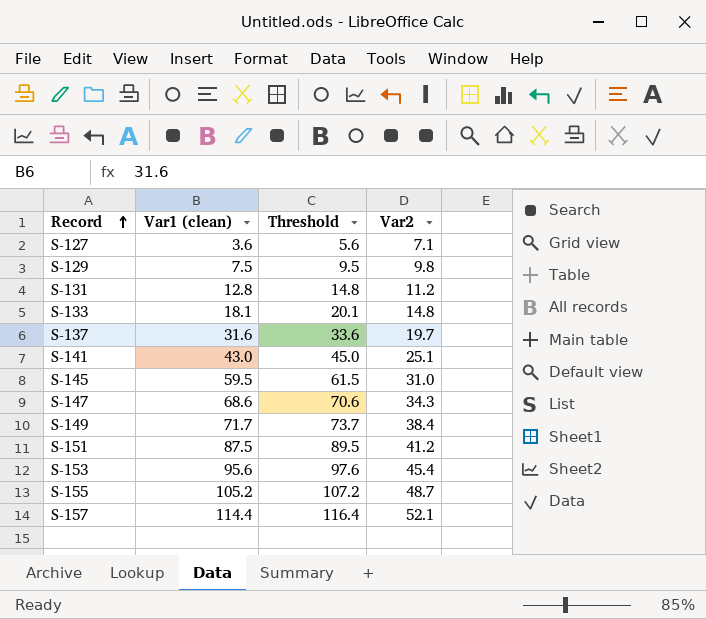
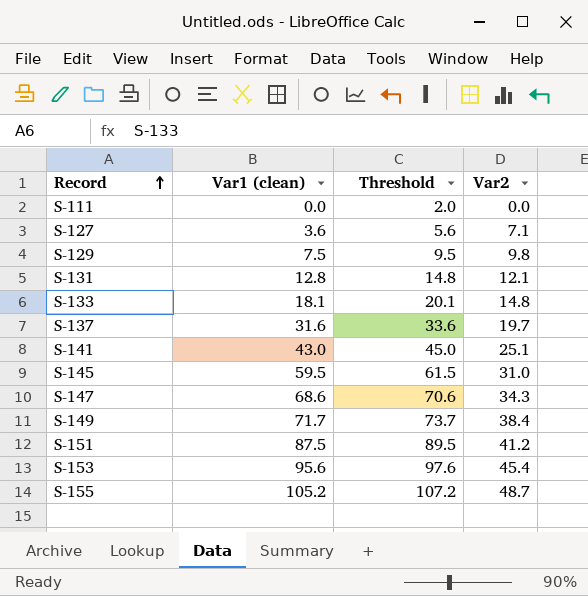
row S-157: 114.4 | 116.4 | 52.1 -> none
row S-111: none -> 0.0 | 2.0 | 0.0
S-131 | Var2: 11.2 -> 12.1

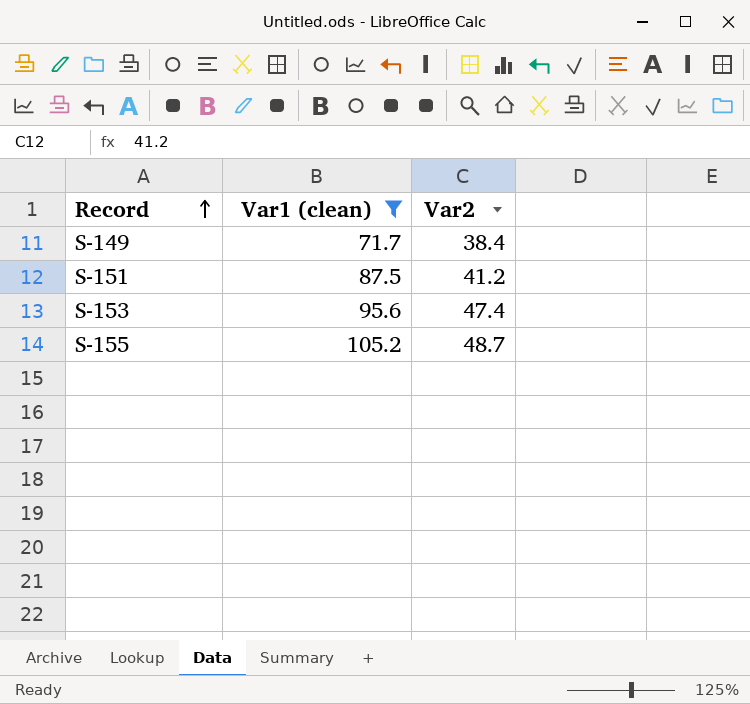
filter: none -> Var1 (clean) >= 71.7
column Threshold | formula: [Var1 (clean)] + 2 -> none
S-153 | Var2: 45.4 -> 47.4

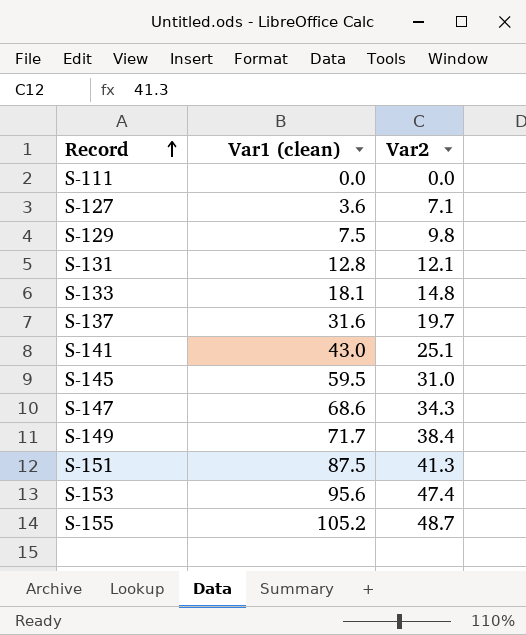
filter: Var1 (clean) >= 71.7 -> none
S-151 | Var2: 41.2 -> 41.3

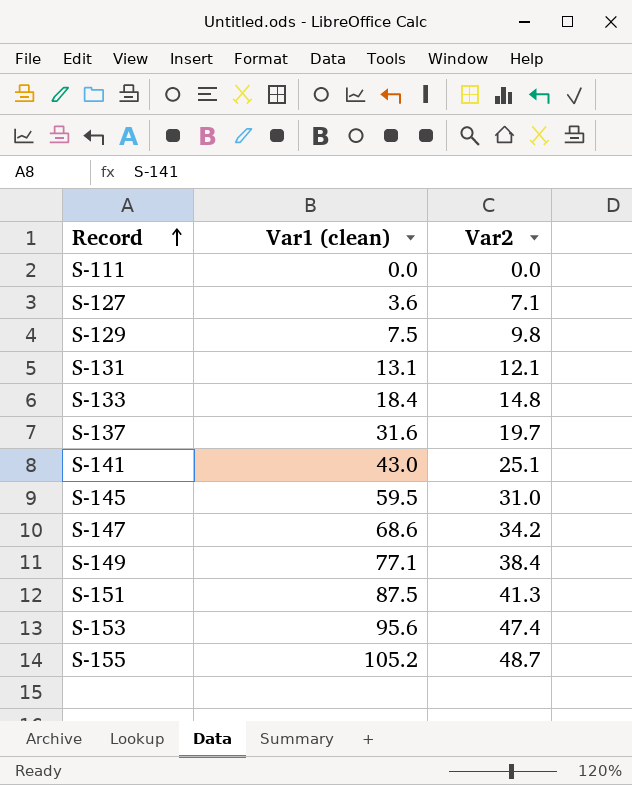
S-131 | Var1 (clean): 12.8 -> 13.1
S-133 | Var1 (clean): 18.1 -> 18.4
S-147 | Var2: 34.3 -> 34.2
S-149 | Var1 (clean): 71.7 -> 77.1

